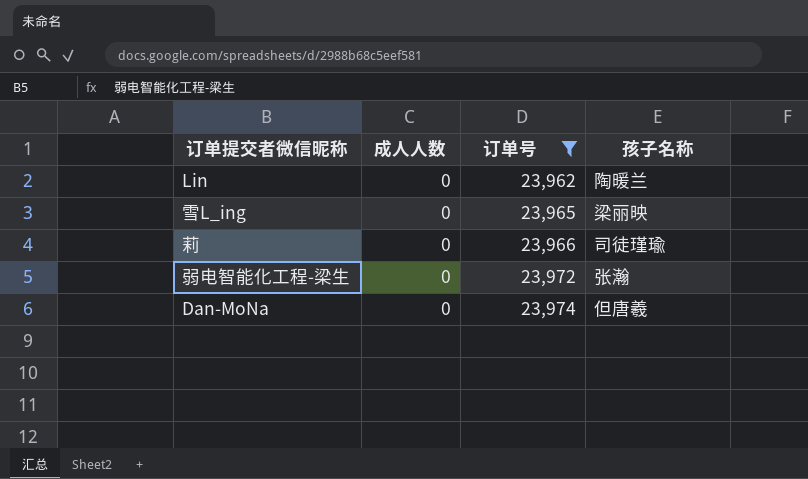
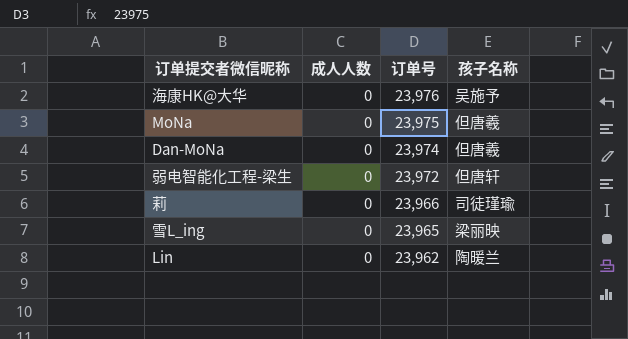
filter: 订单号 <= 23,974 -> none
row order: 订单号 ascending -> 订单号 descending
弱电智能化工程-梁生 | 孩子名称: 张瀚 -> 但唐轩

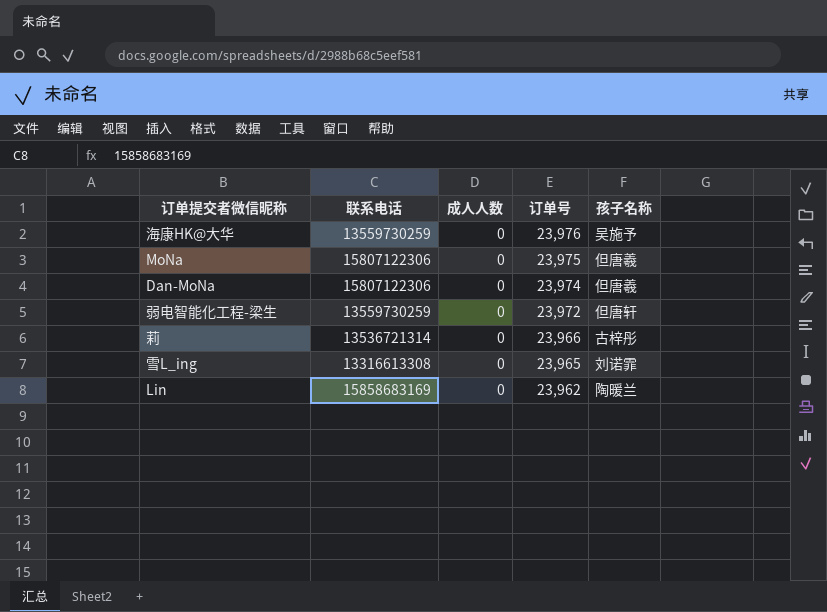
column 联系电话 | position: none -> 2
莉 | 孩子名称: 司徒瑾瑜 -> 古梓彤
雪L_ing | 孩子名称: 梁丽映 -> 刘诺霏

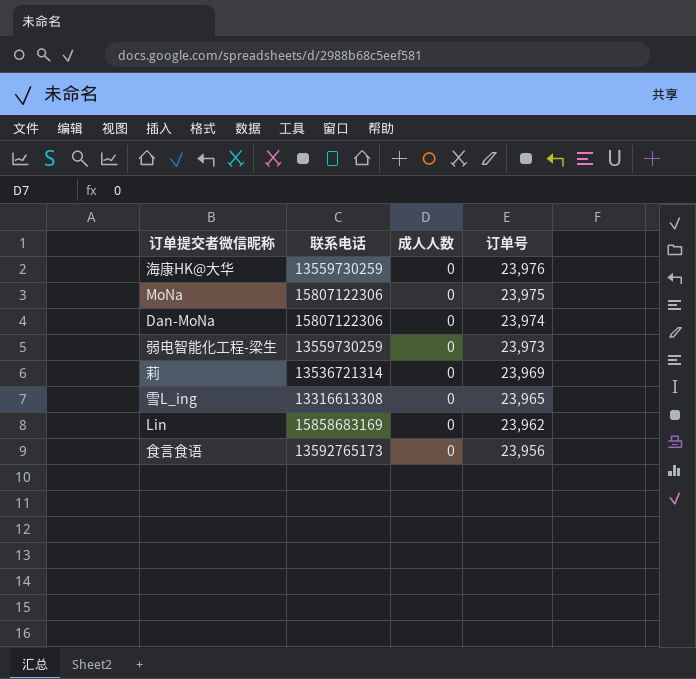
column 孩子名称 | position: 5 -> none
弱电智能化工程-梁生 | 订单号: 23,972 -> 23,973
莉 | 订单号: 23,966 -> 23,969
row 食言食语: none -> 13592765173 | 0 | 23,956

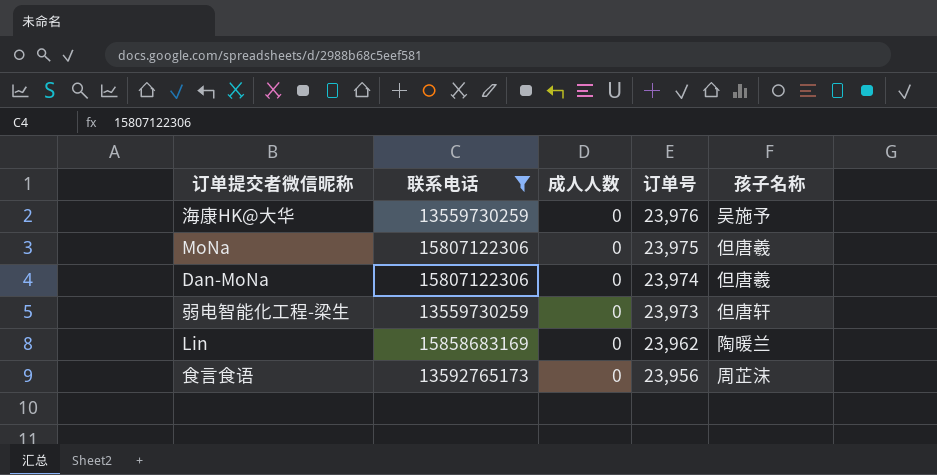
filter: none -> 联系电话 >= 13559730259
column 孩子名称 | position: none -> 5

